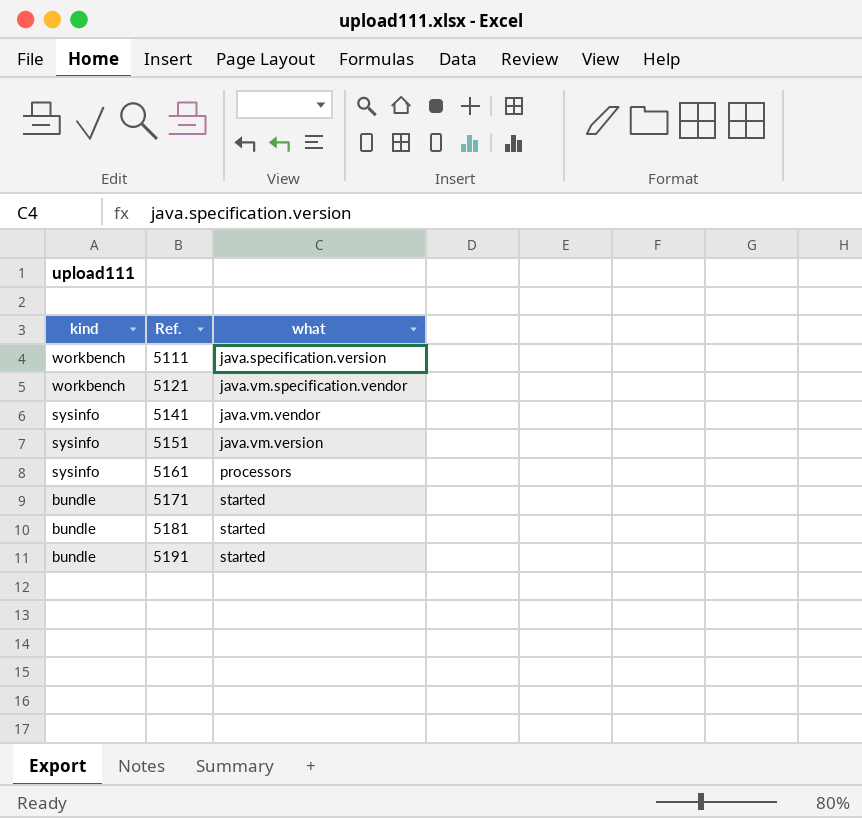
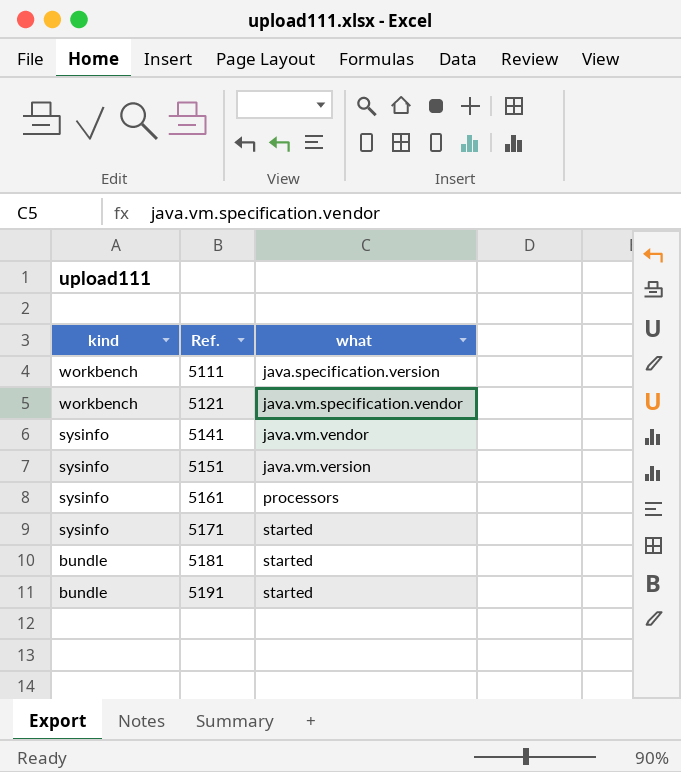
5171 | kind: bundle -> sysinfo

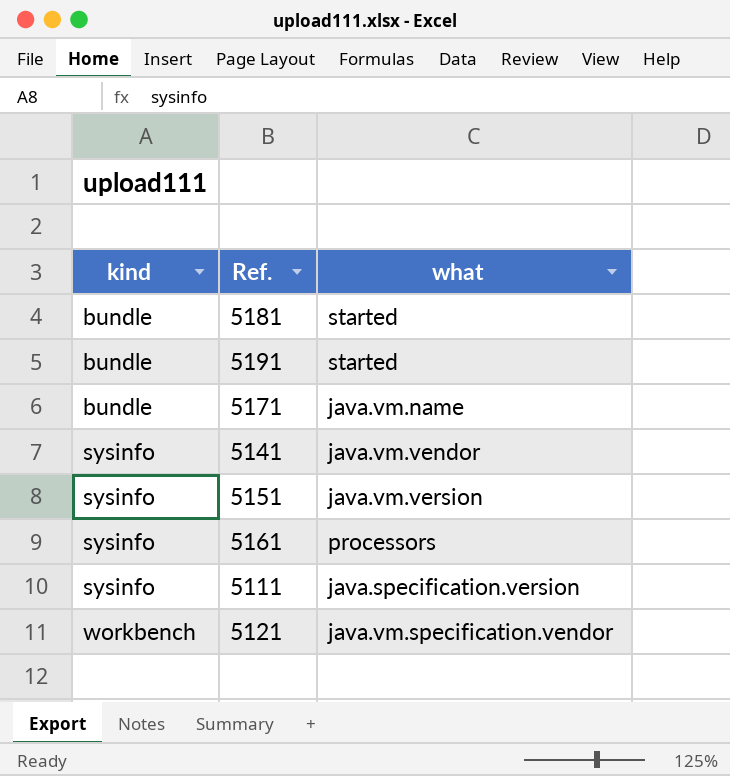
row order: kind descending -> kind ascending
5171 | kind: sysinfo -> bundle
5171 | what: started -> java.vm.name
5111 | kind: workbench -> sysinfo

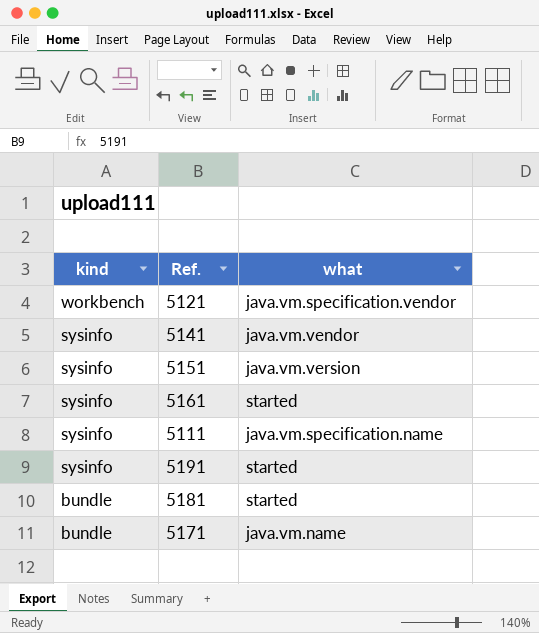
row order: kind ascending -> kind descending
5161 | what: processors -> started
5111 | what: java.specification.version -> java.vm.specification.name
5191 | kind: bundle -> sysinfo

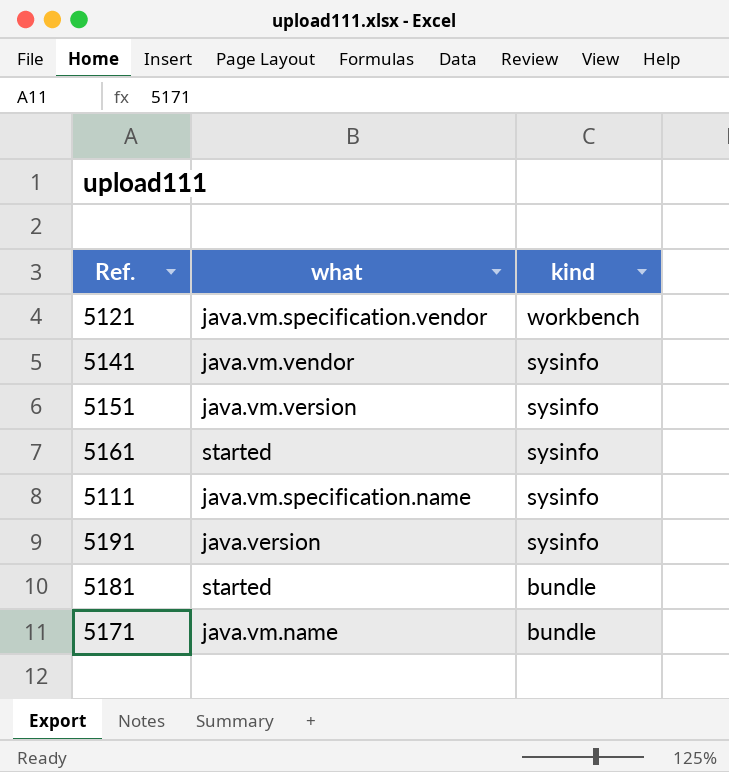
column kind | position: 1 -> 3
5191 | what: started -> java.version

